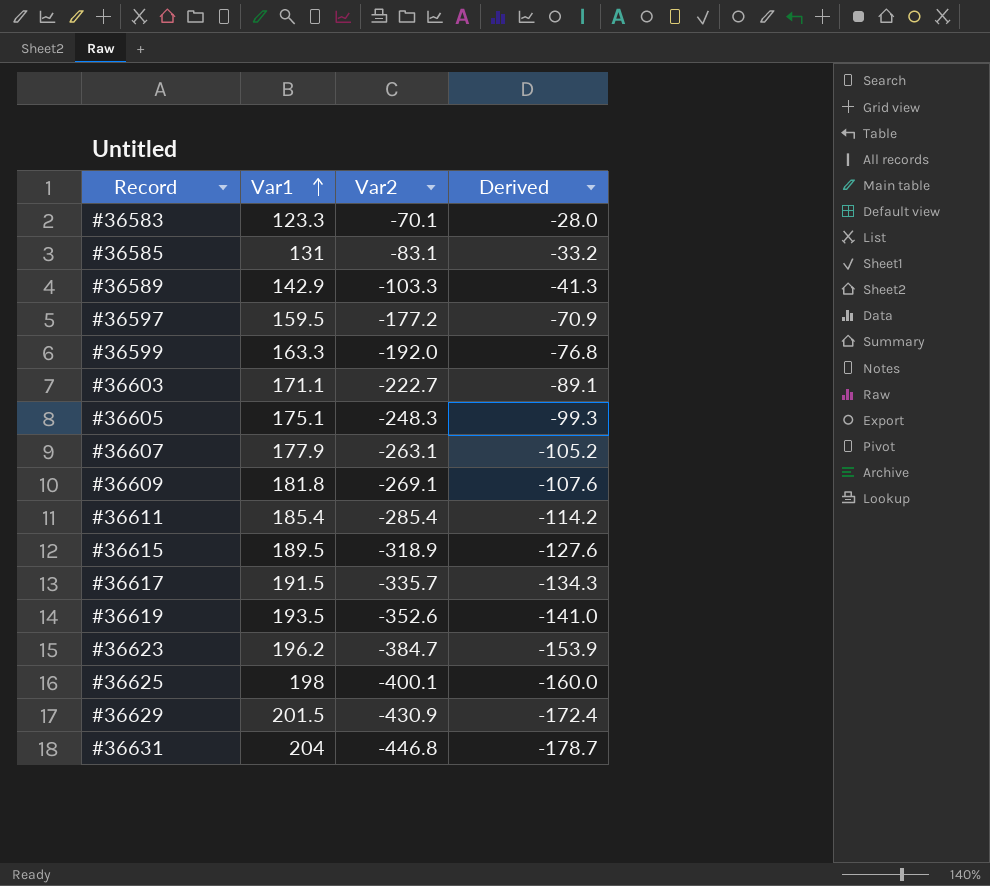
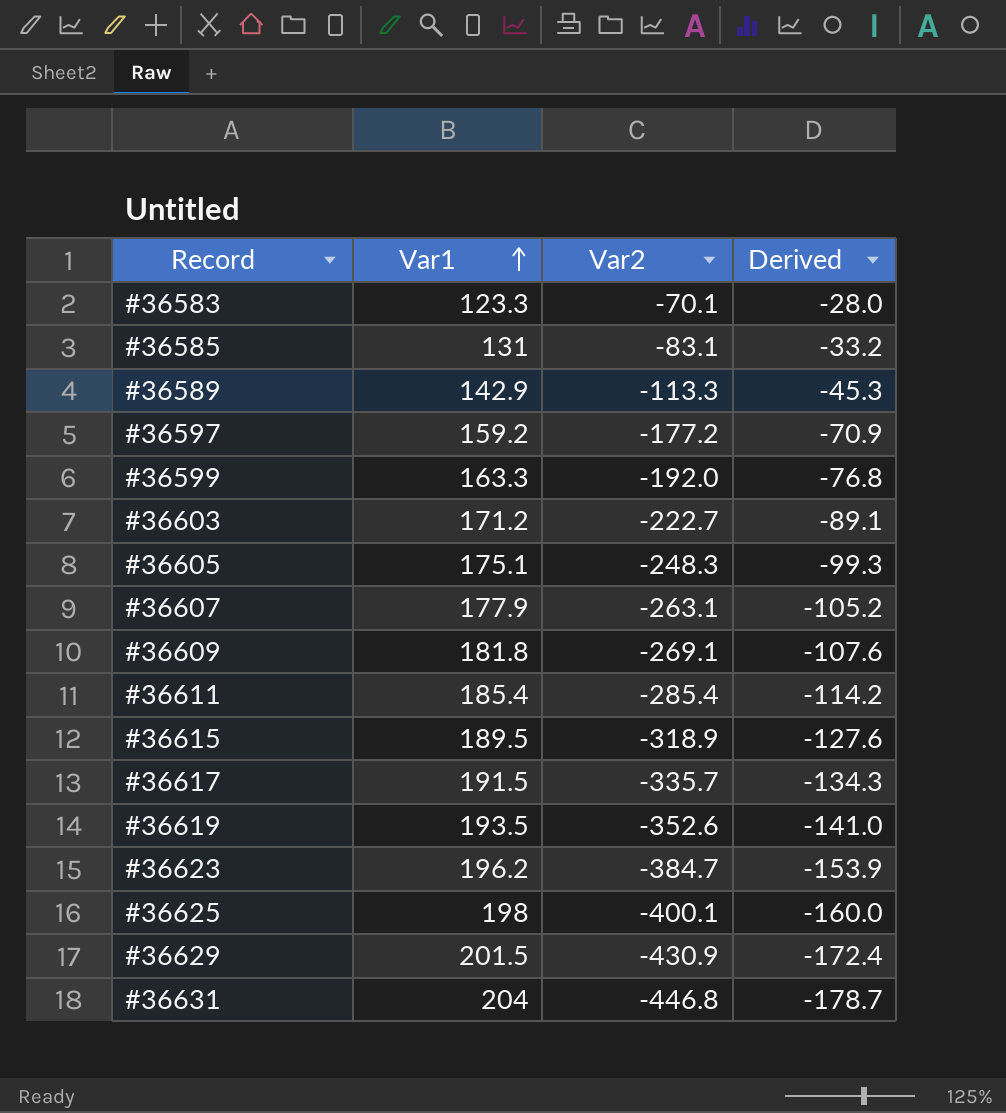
#36589 | Var2: -103.3 -> -113.3
#36589 | Derived: -41.3 -> -45.3
#36597 | Var1: 159.5 -> 159.2
#36603 | Var1: 171.1 -> 171.2

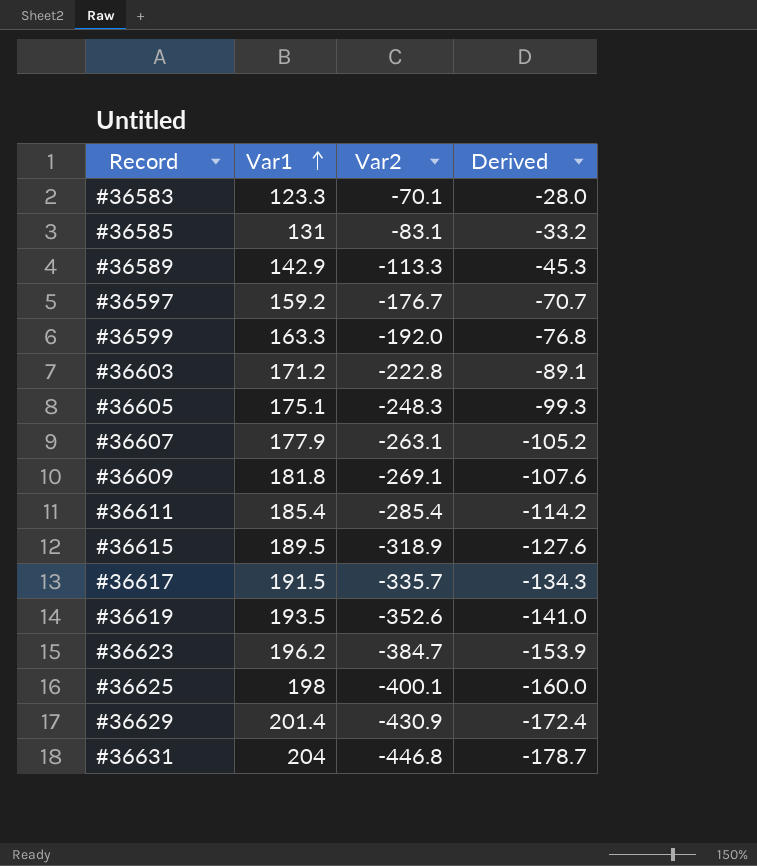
#36597 | Var2: -177.2 -> -176.7
#36597 | Derived: -70.9 -> -70.7
#36603 | Var2: -222.7 -> -222.8
#36629 | Var1: 201.5 -> 201.4

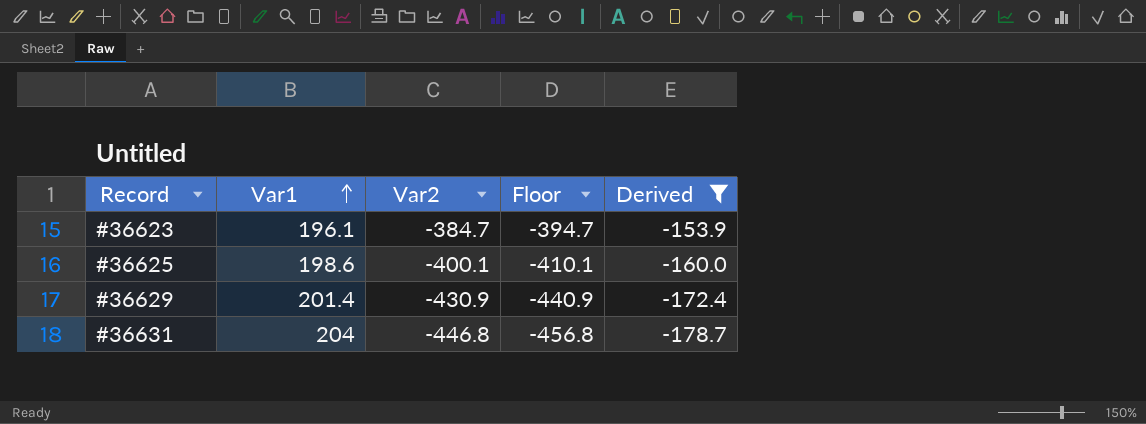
filter: none -> Derived <= -153.9
column Floor | formula: none -> [Var2] - 10
#36623 | Var1: 196.2 -> 196.1
#36625 | Var1: 198 -> 198.6

